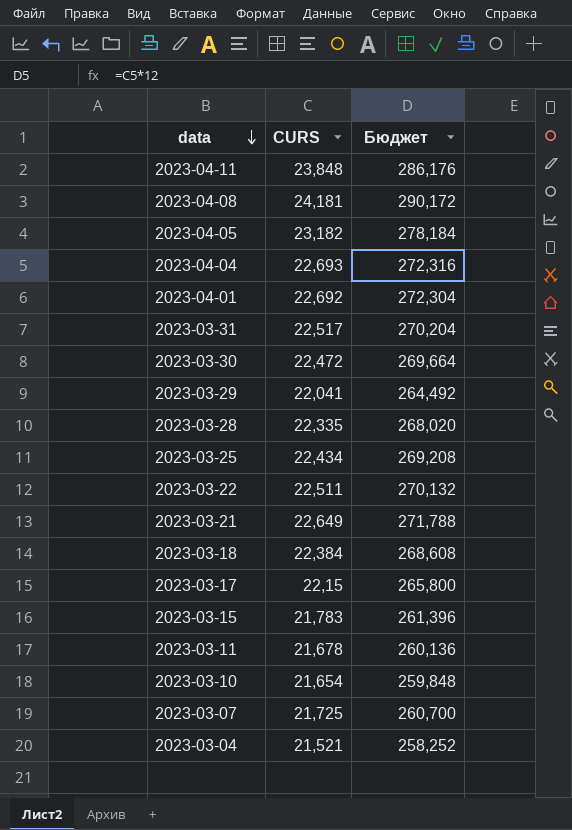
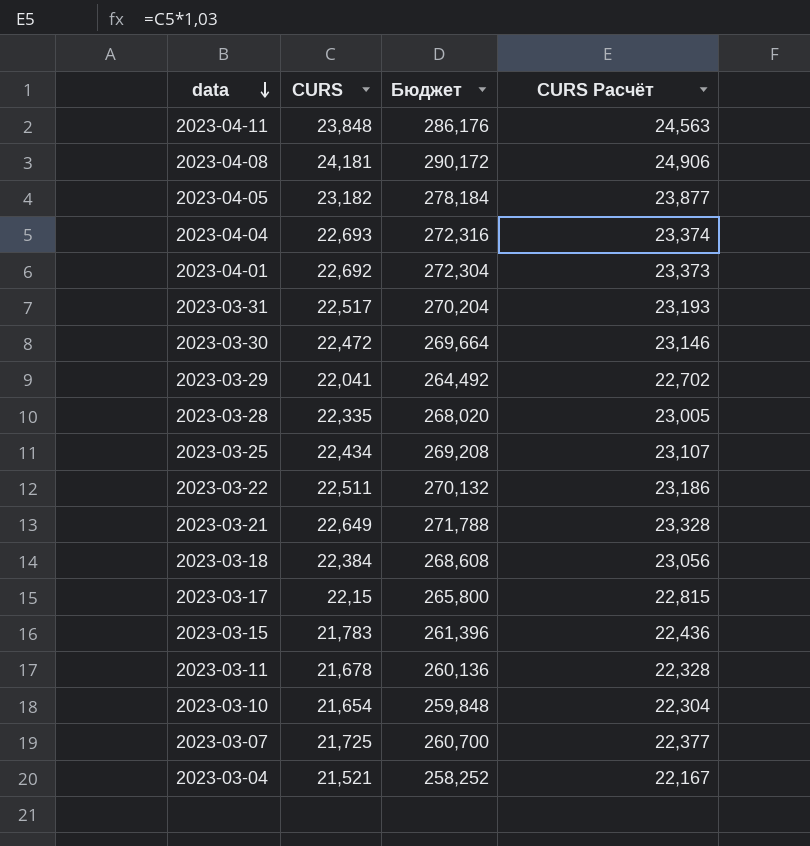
column CURS Расчёт | formula: none -> [CURS] * 1,03

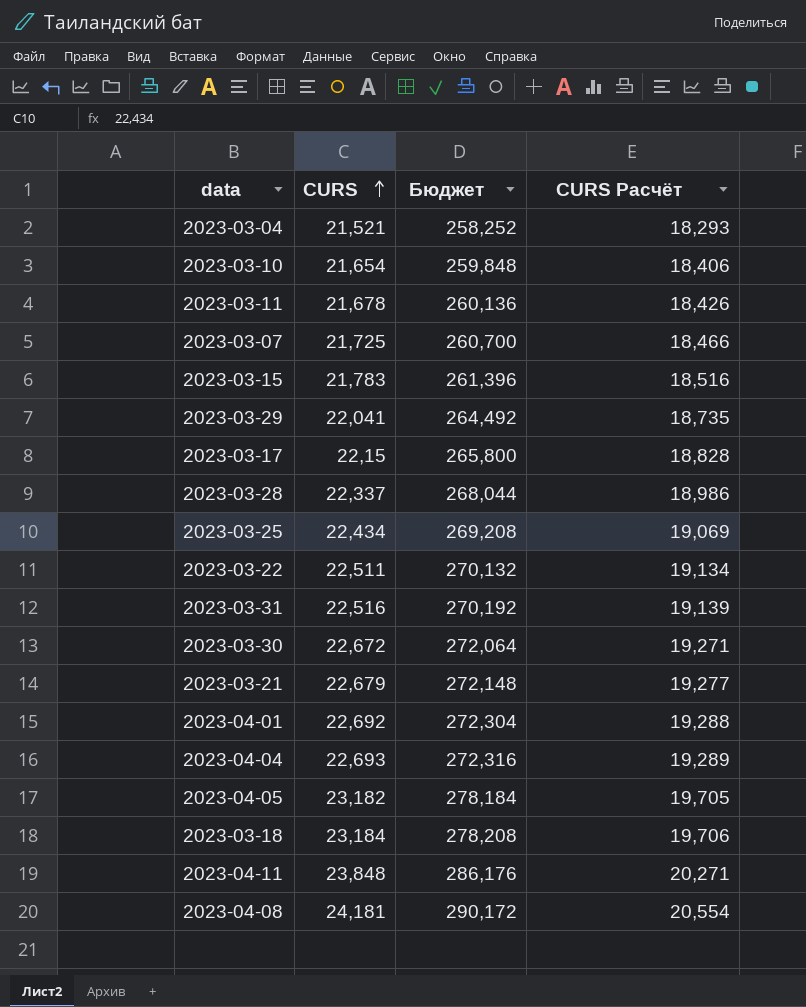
row order: data descending -> CURS ascending
column CURS Расчёт | formula: [CURS] * 1,03 -> [CURS] * 0,85
2023-03-28 | CURS: 22,335 -> 22,337
2023-03-28 | Бюджет: 268,020 -> 268,044
2023-03-31 | CURS: 22,517 -> 22,516
2023-03-31 | Бюджет: 270,204 -> 270,192
2023-03-30 | CURS: 22,472 -> 22,672
2023-03-30 | Бюджет: 269,664 -> 272,064
2023-03-21 | CURS: 22,649 -> 22,679
2023-03-21 | Бюджет: 271,788 -> 272,148
2023-03-18 | CURS: 22,384 -> 23,184
2023-03-18 | Бюджет: 268,608 -> 278,208

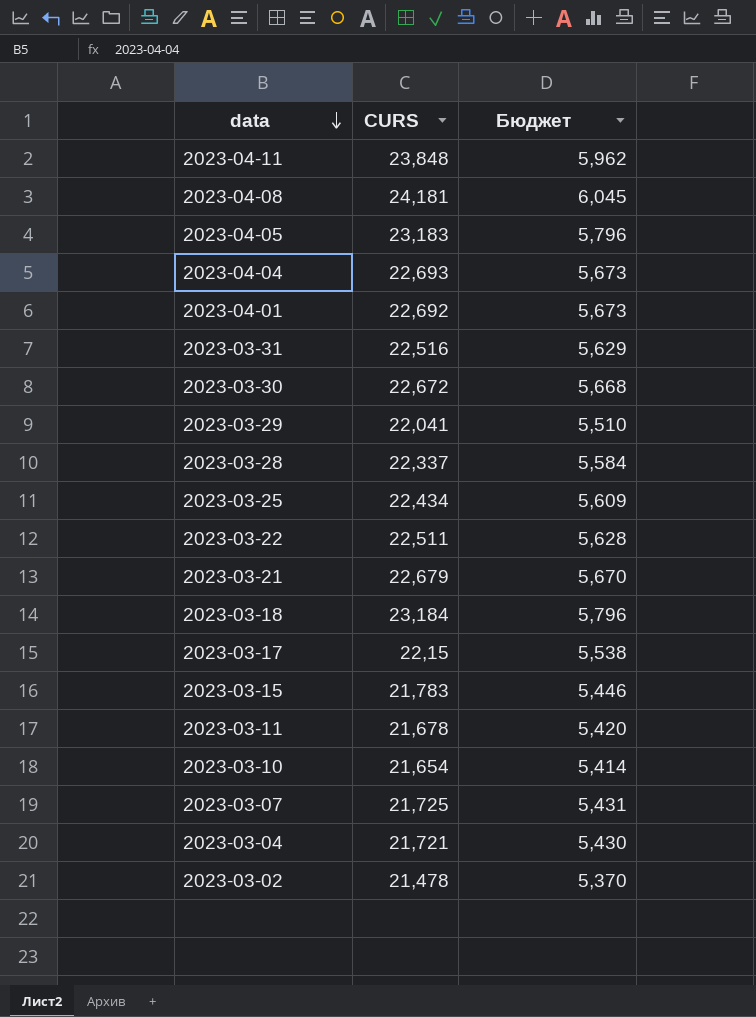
row order: CURS ascending -> data descending
column CURS Расчёт | formula: [CURS] * 0,85 -> none
column Бюджет | formula: [CURS] * 12 -> [CURS] * 0,25
2023-04-05 | CURS: 23,182 -> 23,183
2023-03-04 | CURS: 21,521 -> 21,721
row 2023-03-02: none -> 21,478 | 5,370

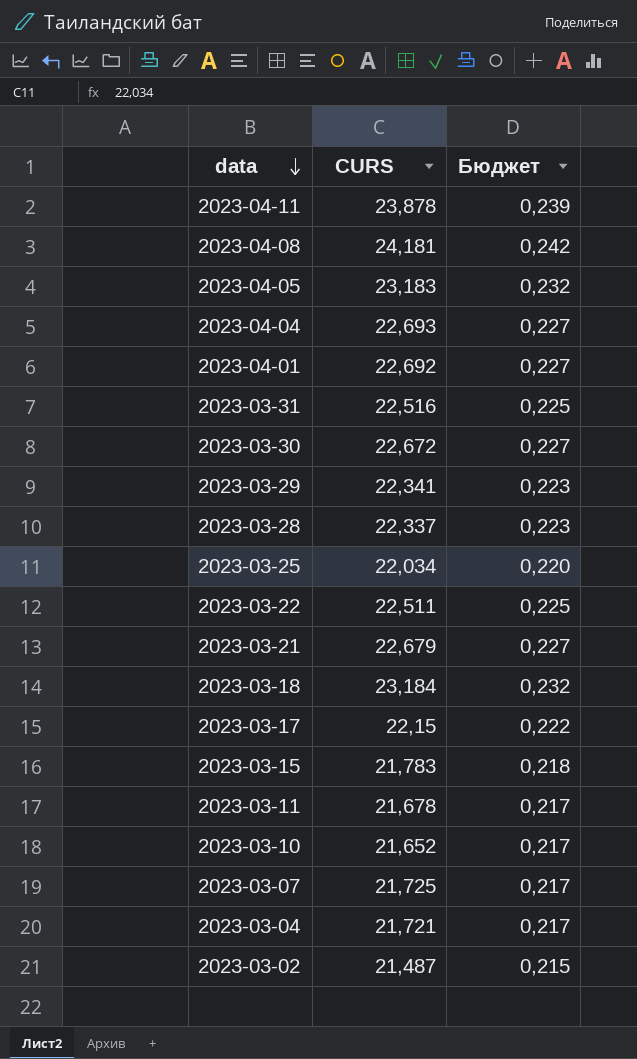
column Бюджет | formula: [CURS] * 0,25 -> [CURS] * 0,01
2023-04-11 | CURS: 23,848 -> 23,878
2023-03-29 | CURS: 22,041 -> 22,341
2023-03-25 | CURS: 22,434 -> 22,034
2023-03-10 | CURS: 21,654 -> 21,652
2023-03-02 | CURS: 21,478 -> 21,487

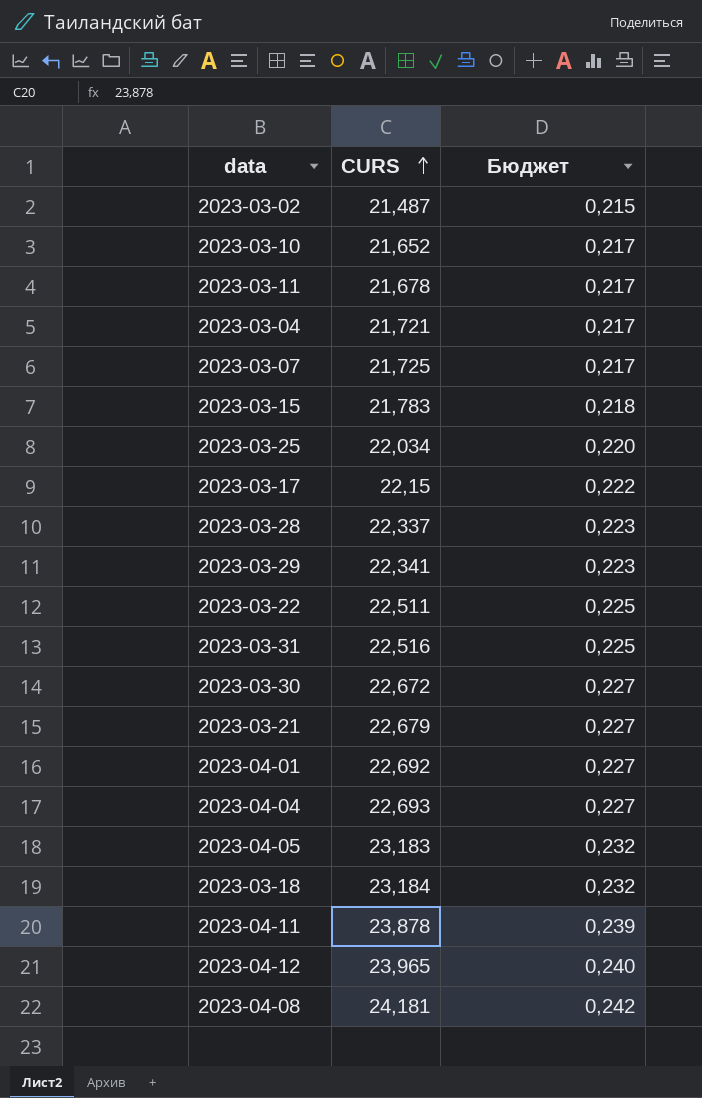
row order: data descending -> CURS ascending
row 2023-04-12: none -> 23,965 | 0,240

